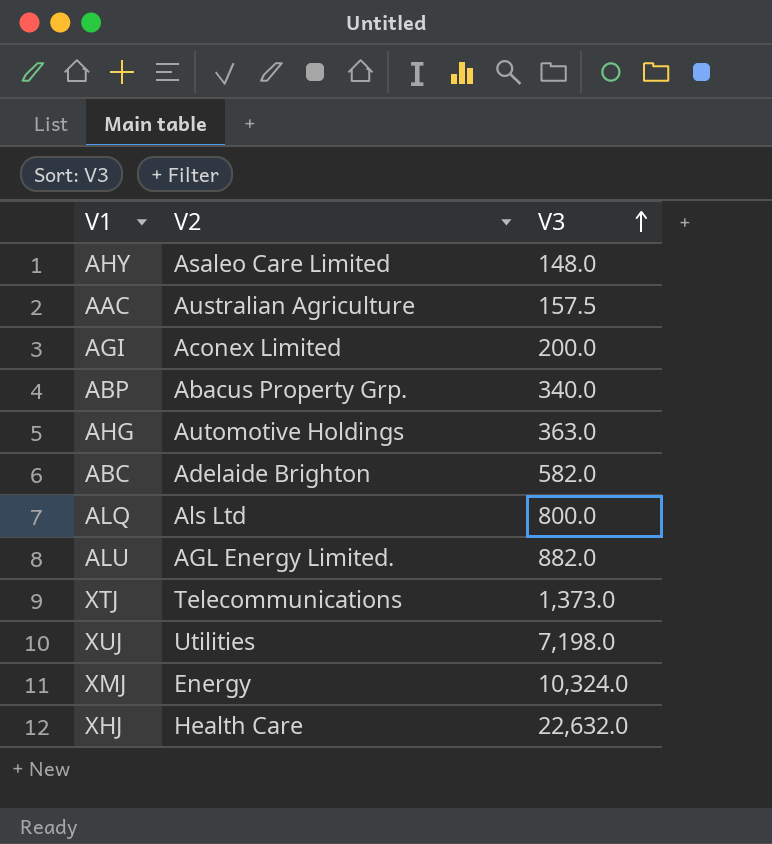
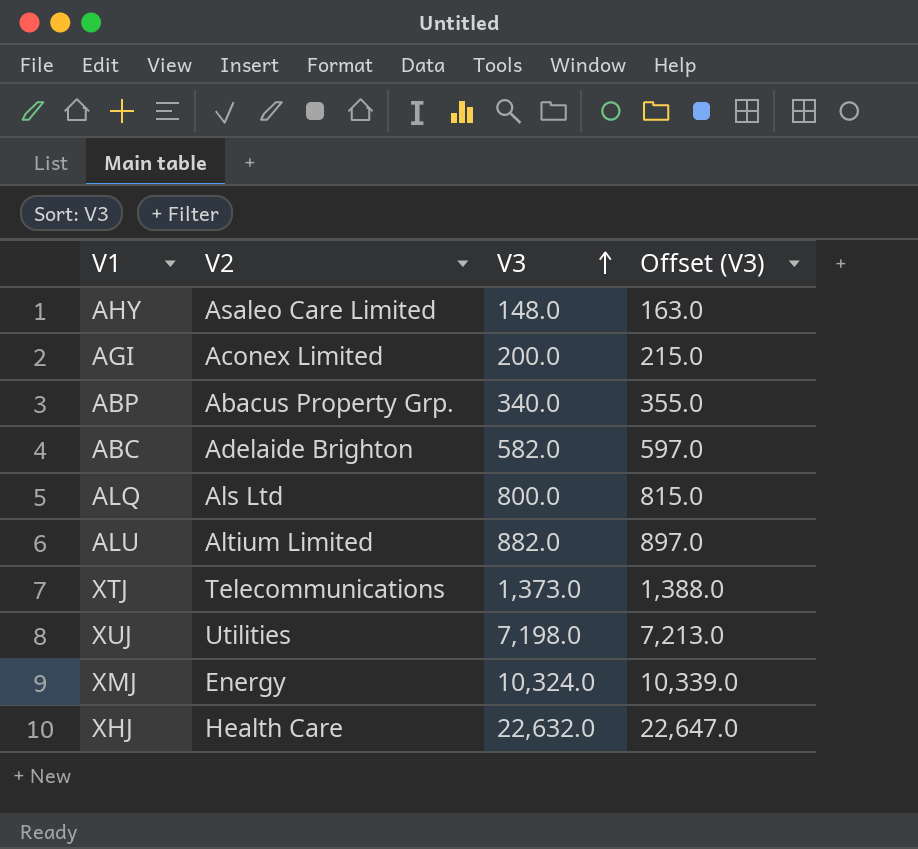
column Offset (V3) | formula: none -> [V3] + 15
row AAC: Australian Agriculture | 157.5 -> none
row AHG: Automotive Holdings | 363.0 -> none
ALU | V2: AGL Energy Limited. -> Altium Limited

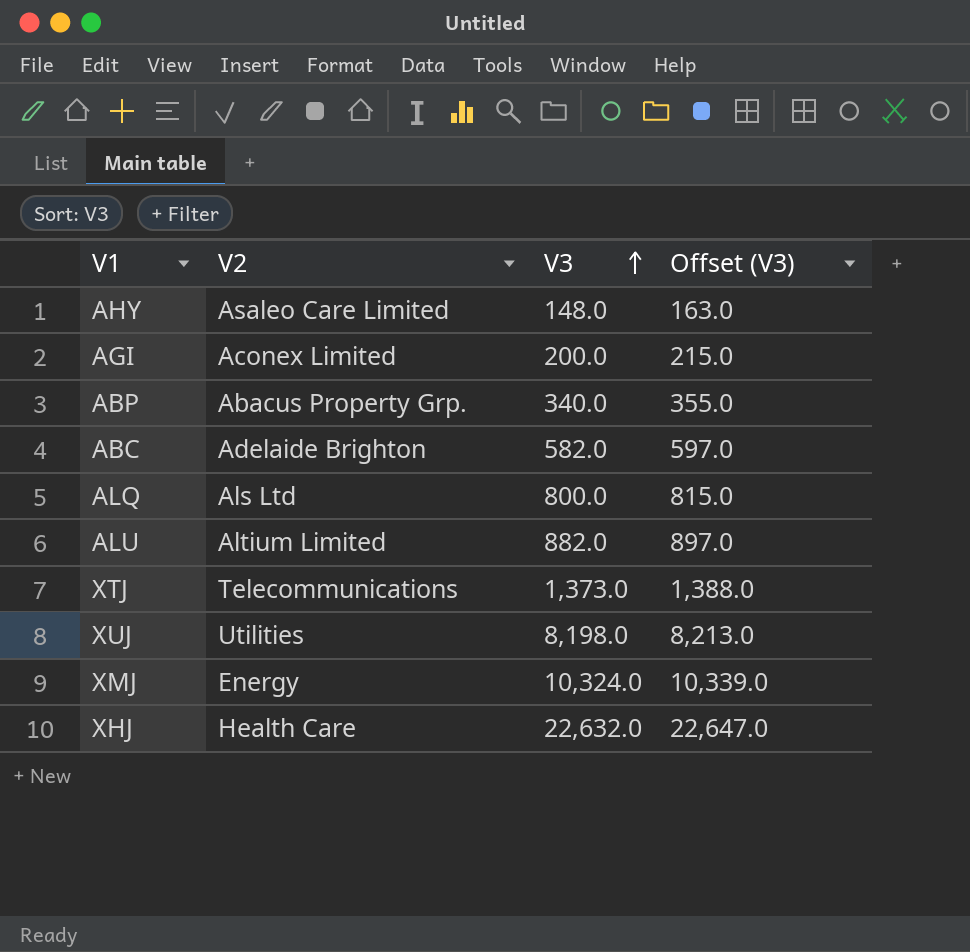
XUJ | V3: 7,198.0 -> 8,198.0
XUJ | Offset (V3): 7,213.0 -> 8,213.0

